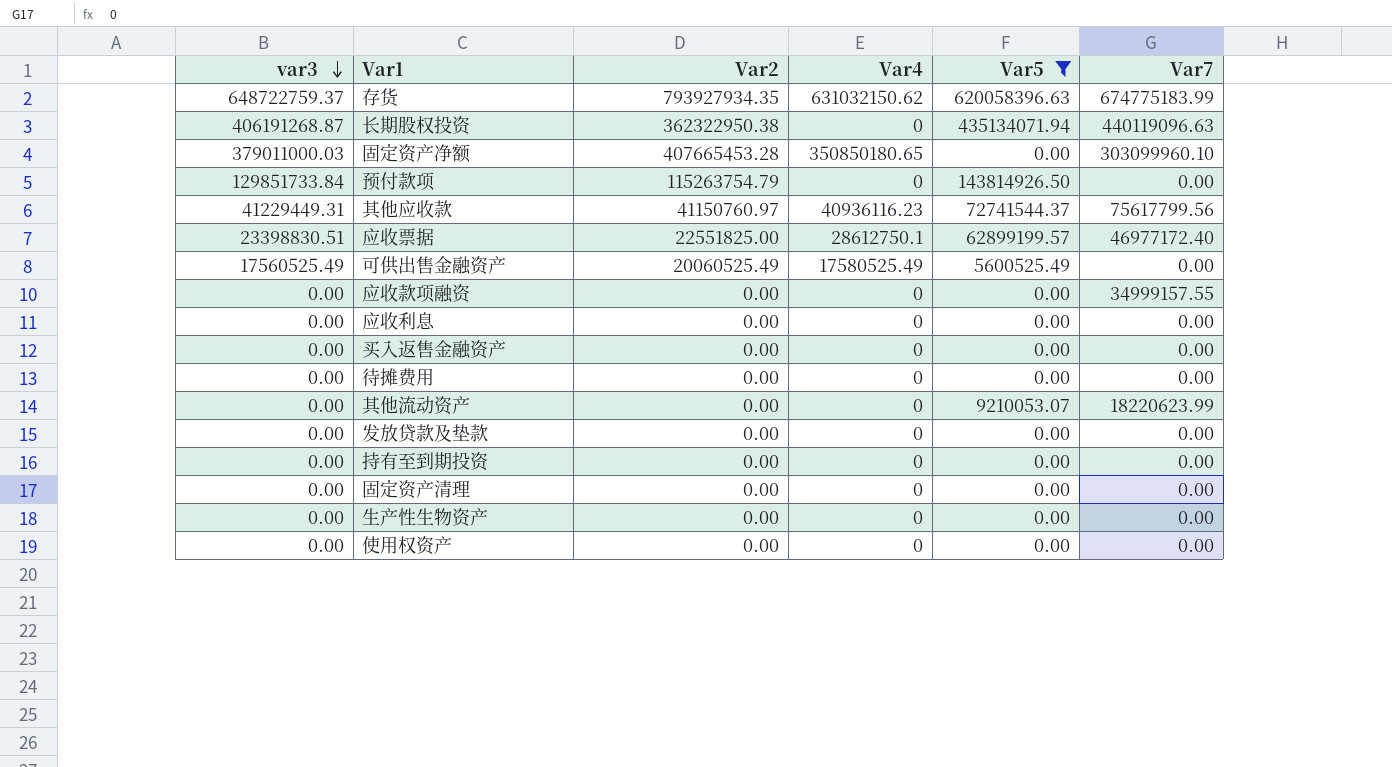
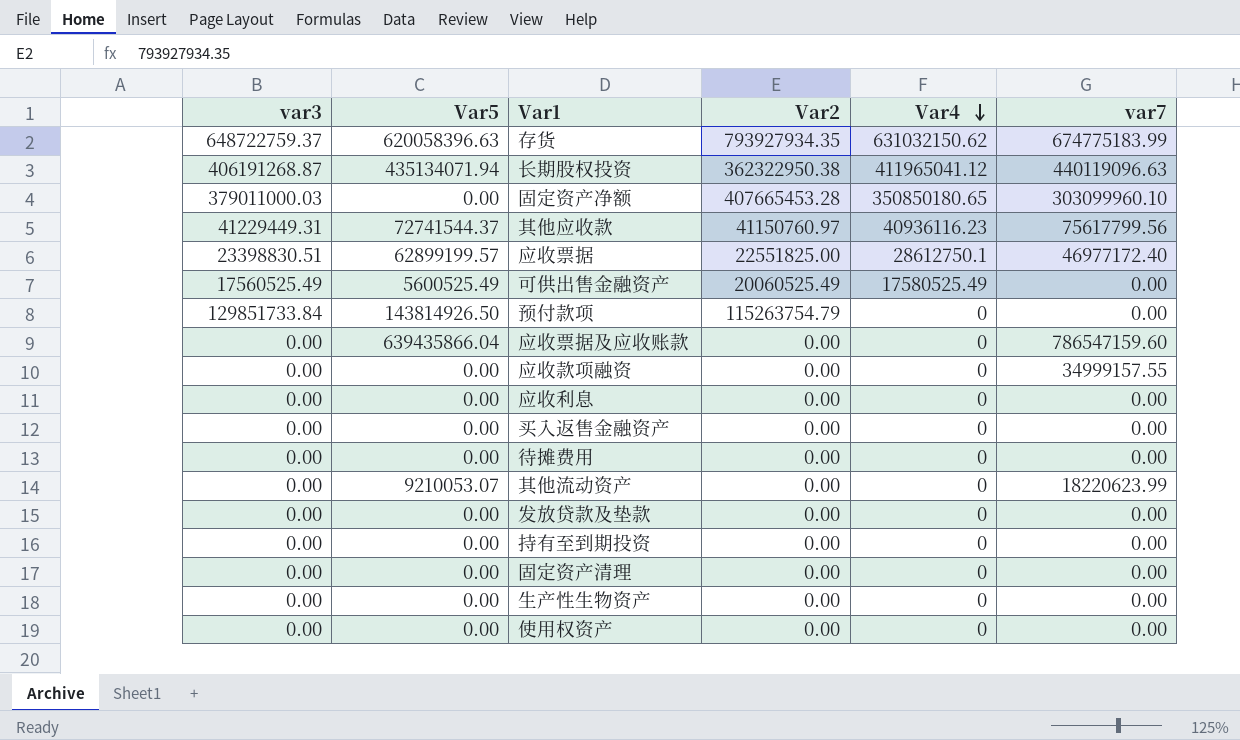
filter: Var5 != 639435866.04 -> none
row order: var3 descending -> Var4 descending
column Var5 | position: 5 -> 2
column name: Var7 -> var7
长期股权投资 | Var4: 0 -> 411965041.12

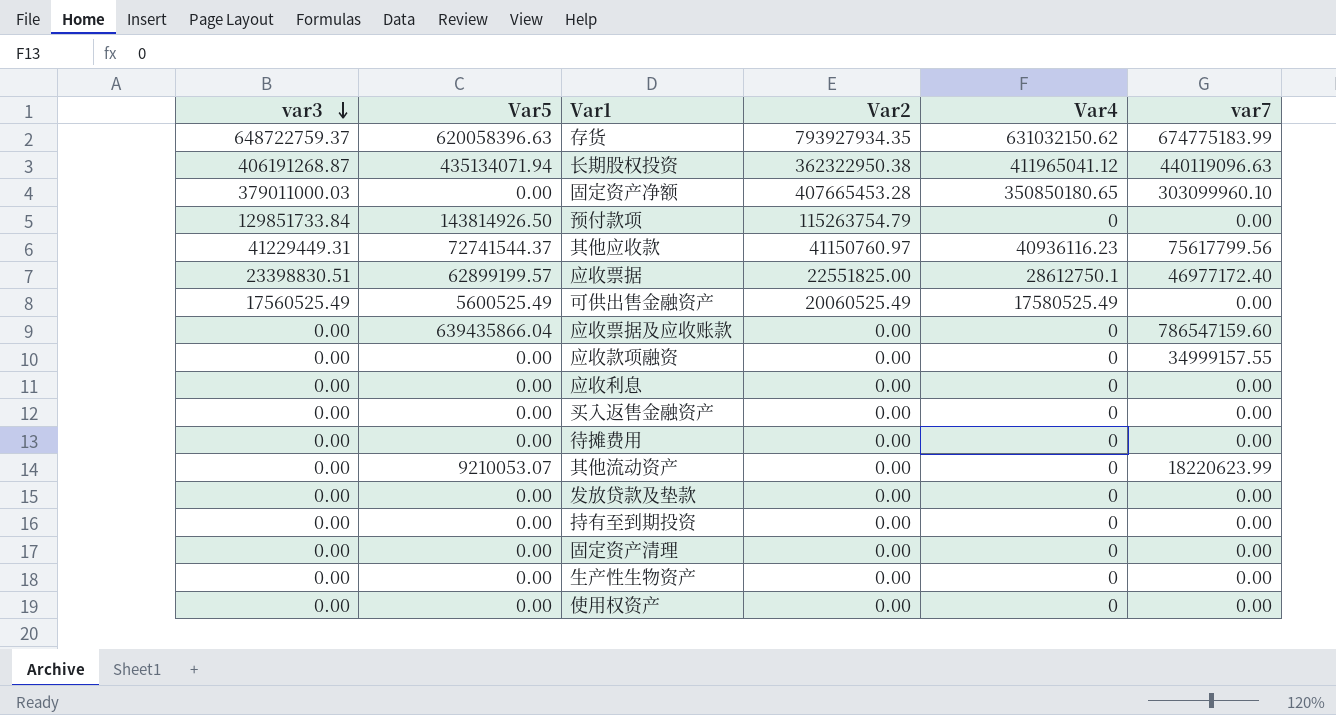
row order: Var4 descending -> var3 descending

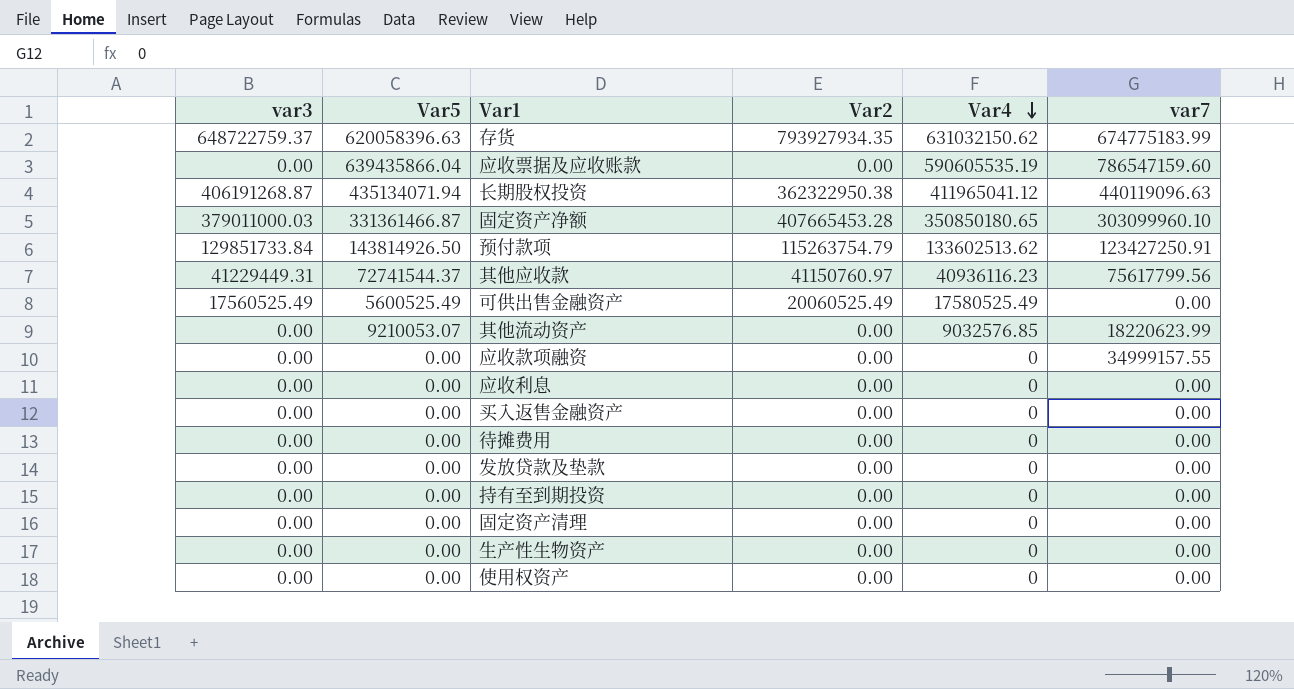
row order: var3 descending -> Var4 descending
row 应收票据: 23398830.51 | 62899199.57 | 22551825.00 | 28612750.1 | 46977172.40 -> none
应收票据及应收账款 | Var4: 0 -> 590605535.19
固定资产净额 | Var5: 0.00 -> 331361466.87
预付款项 | Var4: 0 -> 133602513.62
预付款项 | var7: 0.00 -> 123427250.91
其他流动资产 | Var4: 0 -> 9032576.85

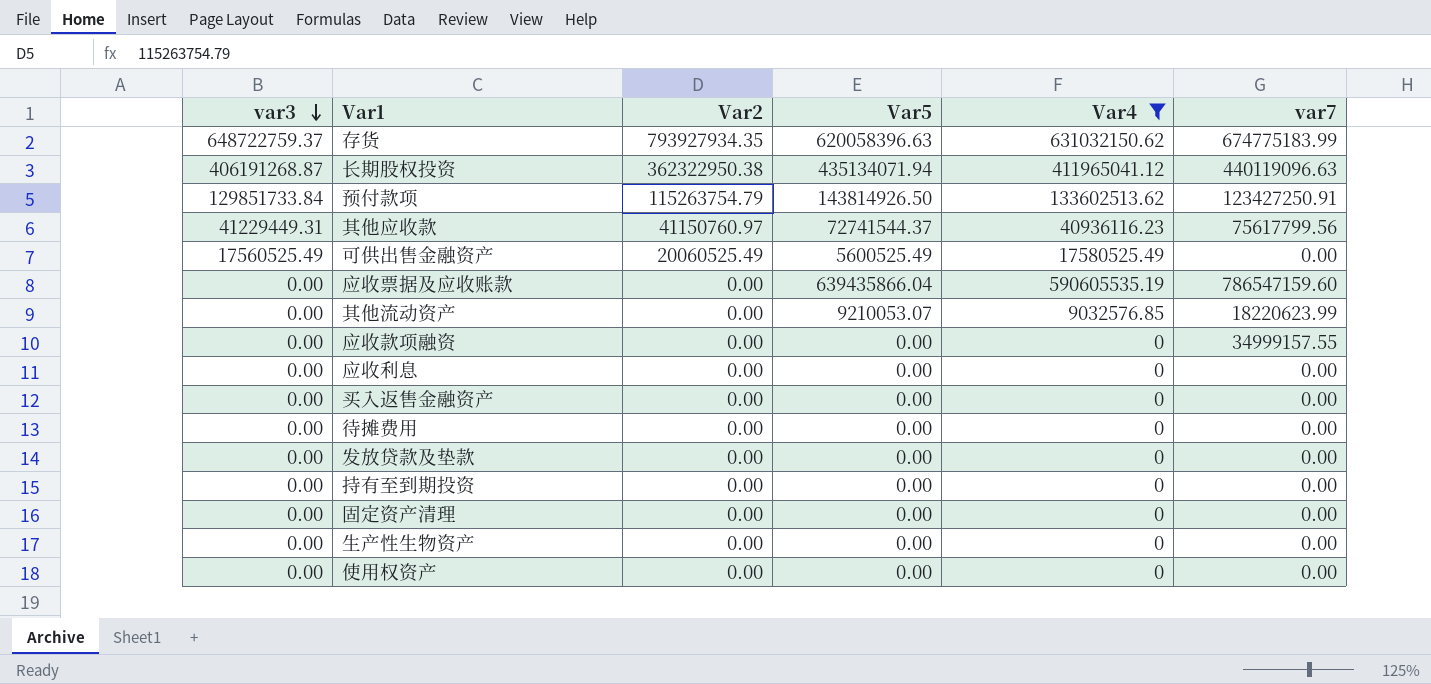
filter: none -> Var4 != 350850180.65
row order: Var4 descending -> var3 descending
column Var5 | position: 2 -> 4

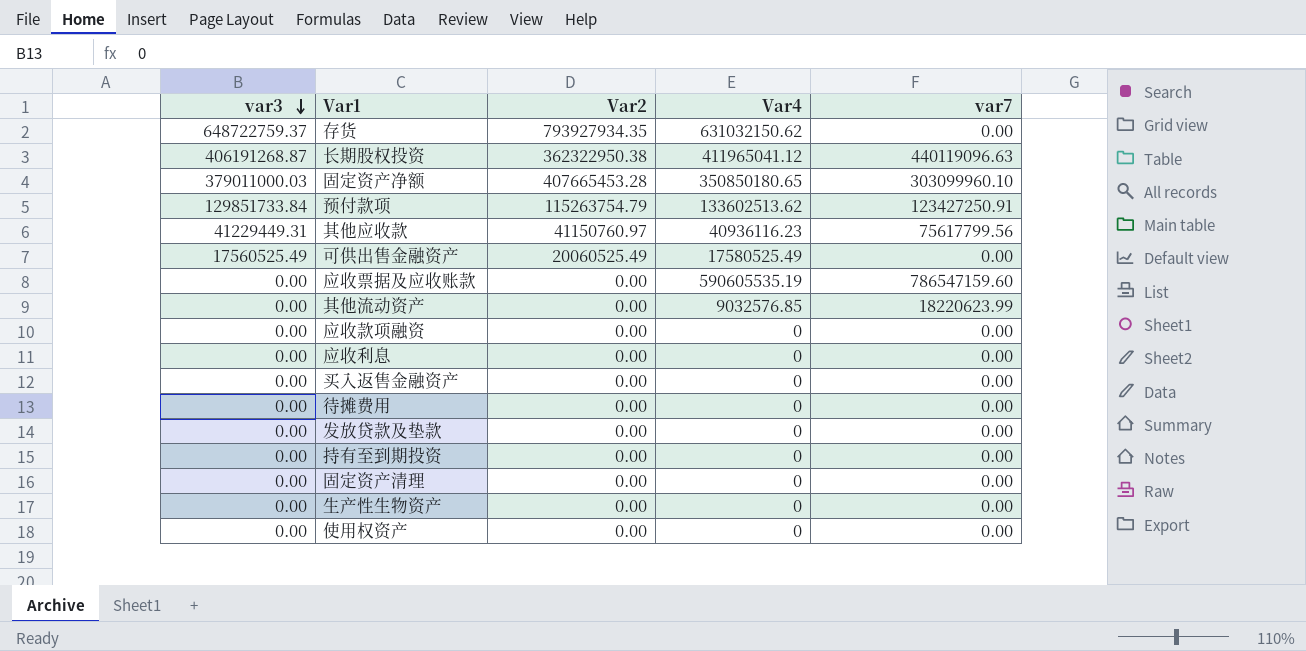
filter: Var4 != 350850180.65 -> none
column Var5 | position: 4 -> none
存货 | var7: 674775183.99 -> 0.00
应收款项融资 | var7: 34999157.55 -> 0.00

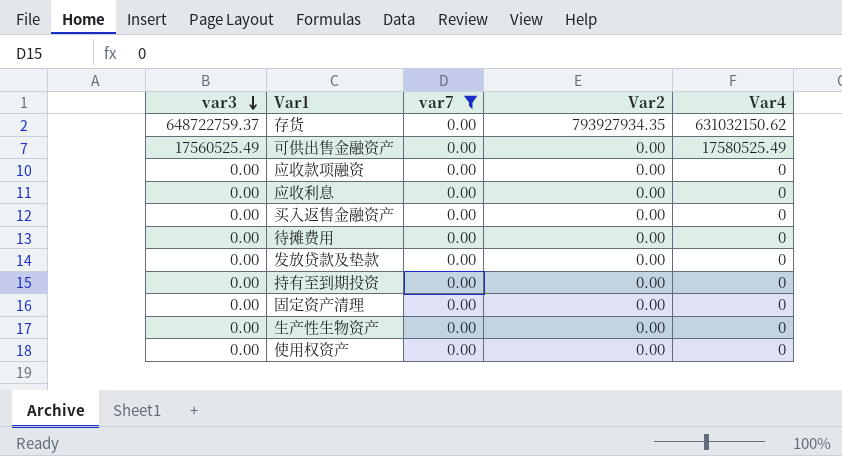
filter: none -> var7 = 0.00
column var7 | position: 5 -> 3
可供出售金融资产 | Var2: 20060525.49 -> 0.00

